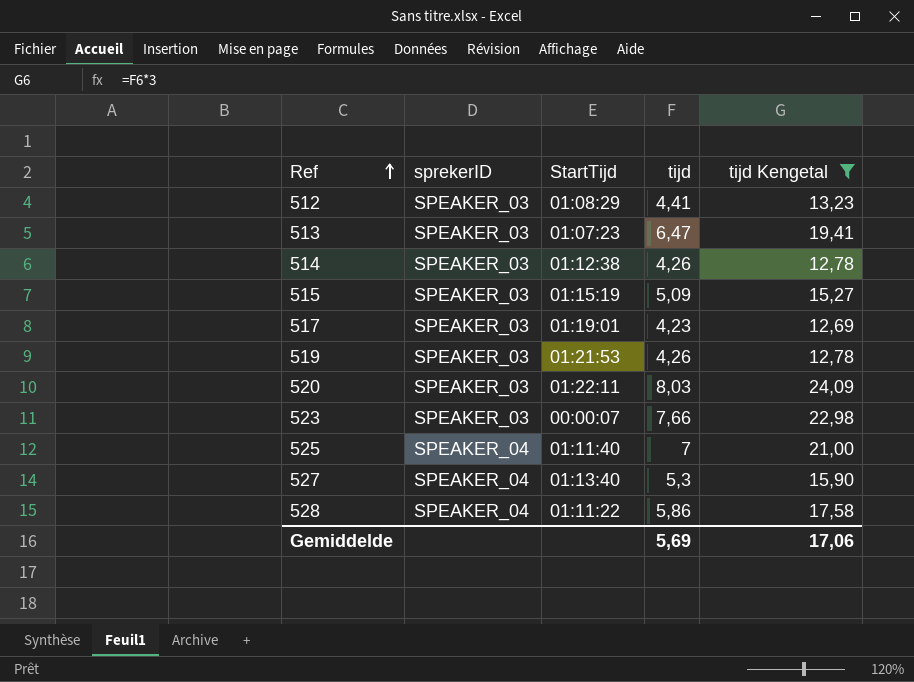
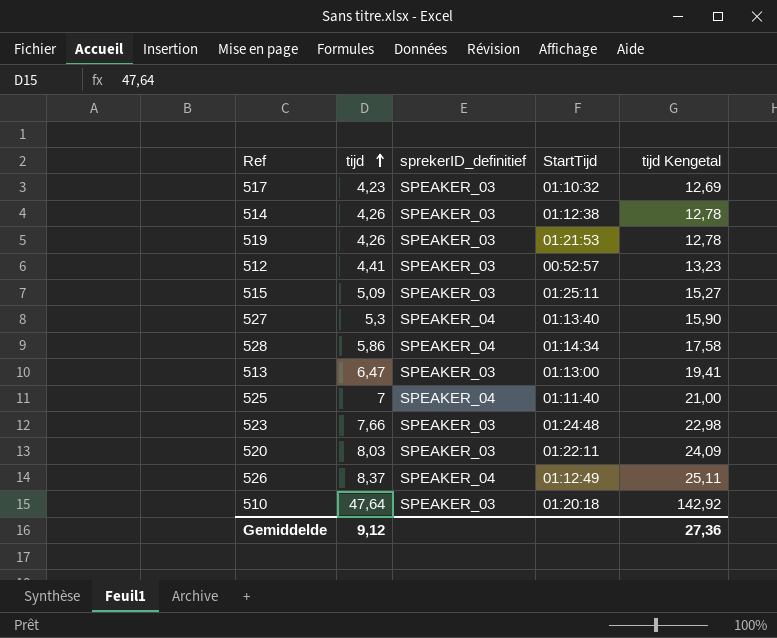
filter: tijd Kengetal <= 24,09 -> none
row order: Ref ascending -> tijd ascending
column tijd | position: 4 -> 2
column name: sprekerID -> sprekerID_definitief
517 | StartTijd: 01:19:01 -> 01:10:32
512 | StartTijd: 01:08:29 -> 00:52:57
515 | StartTijd: 01:15:19 -> 01:25:11
528 | StartTijd: 01:11:22 -> 01:14:34
513 | StartTijd: 01:07:23 -> 01:13:00
523 | StartTijd: 00:00:07 -> 01:24:48
Gemiddelde | tijd: 5,69 -> 9,12
Gemiddelde | tijd Kengetal: 17,06 -> 27,36

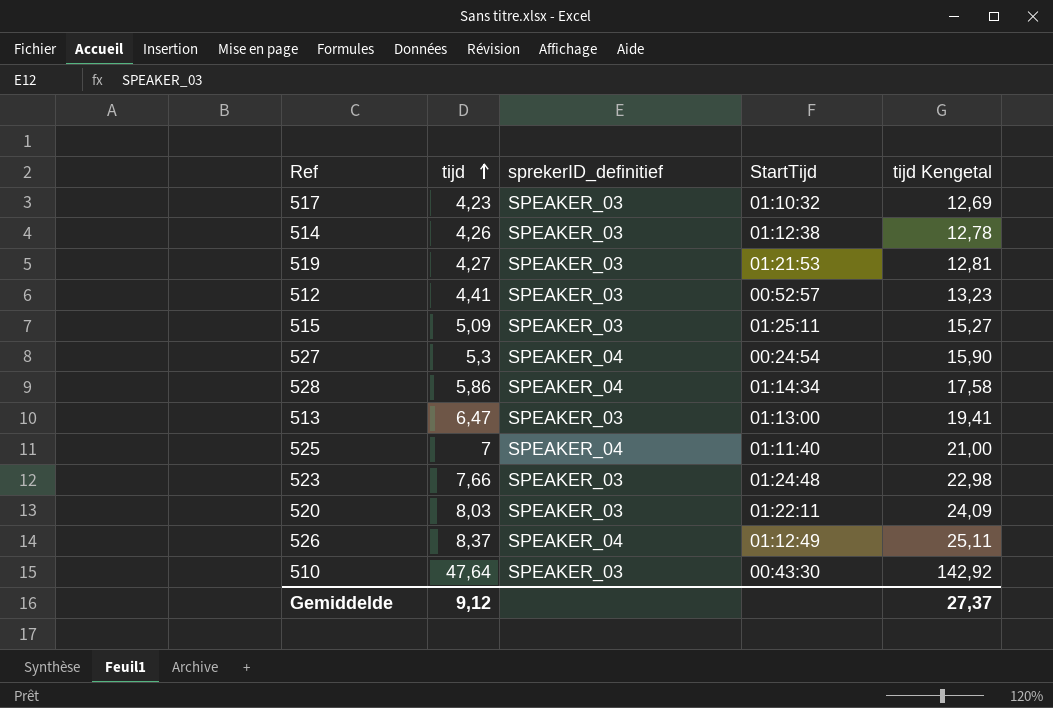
519 | tijd: 4,26 -> 4,27
519 | tijd Kengetal: 12,78 -> 12,81
527 | StartTijd: 01:13:40 -> 00:24:54
510 | StartTijd: 01:20:18 -> 00:43:30
Gemiddelde | tijd Kengetal: 27,36 -> 27,37

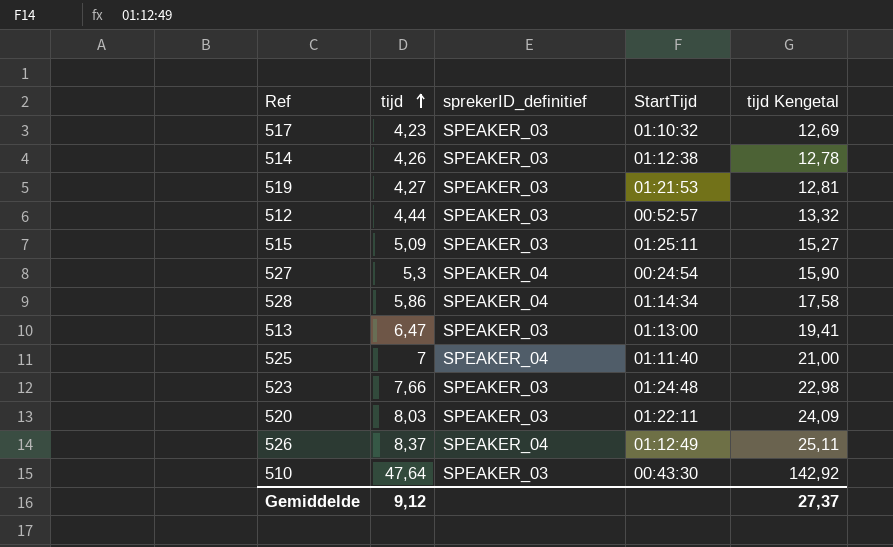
512 | tijd: 4,41 -> 4,44
512 | tijd Kengetal: 13,23 -> 13,32

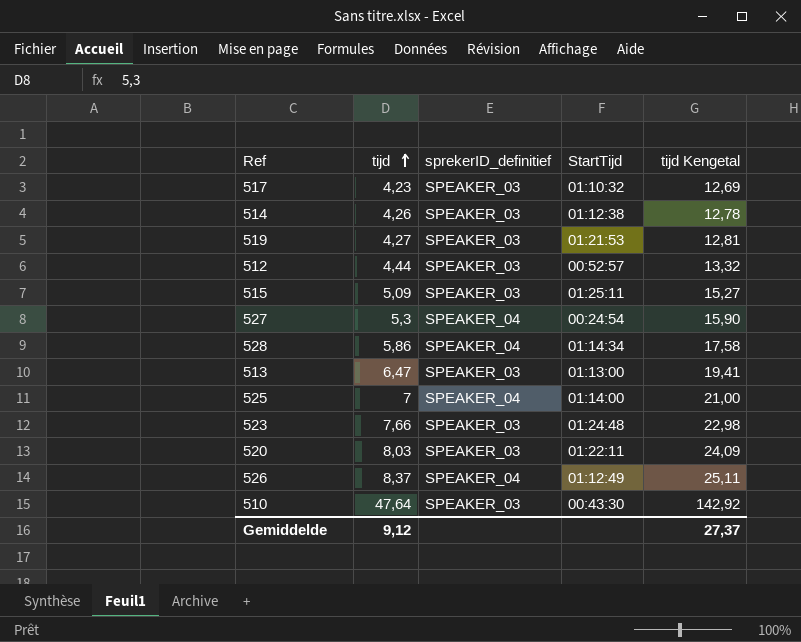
525 | StartTijd: 01:11:40 -> 01:14:00

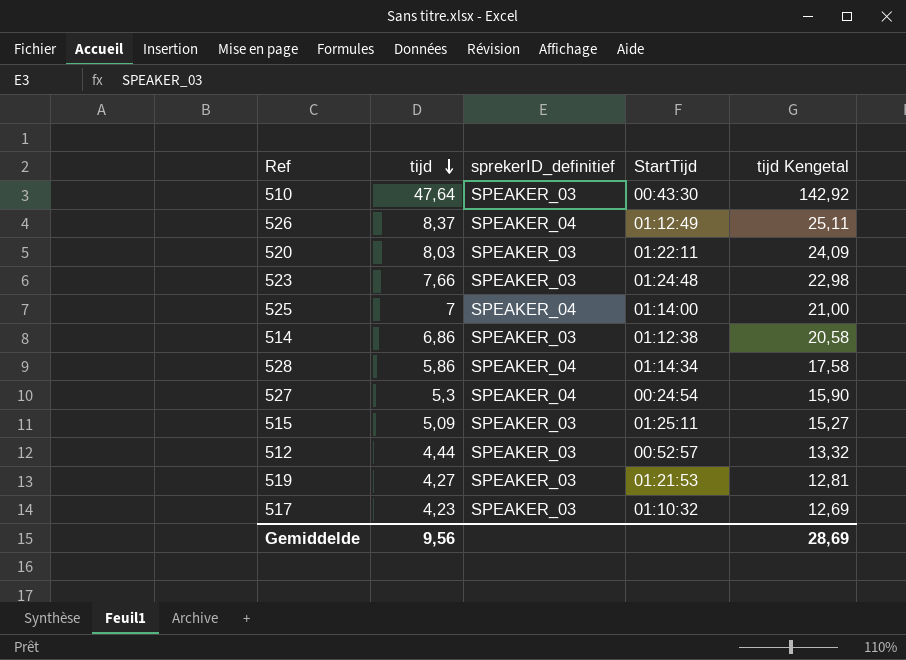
row order: tijd ascending -> tijd descending
row 513: 6,47 | SPEAKER_03 | 01:13:00 | 19,41 -> none
514 | tijd: 4,26 -> 6,86
514 | tijd Kengetal: 12,78 -> 20,58
Gemiddelde | tijd: 9,12 -> 9,56
Gemiddelde | tijd Kengetal: 27,37 -> 28,69

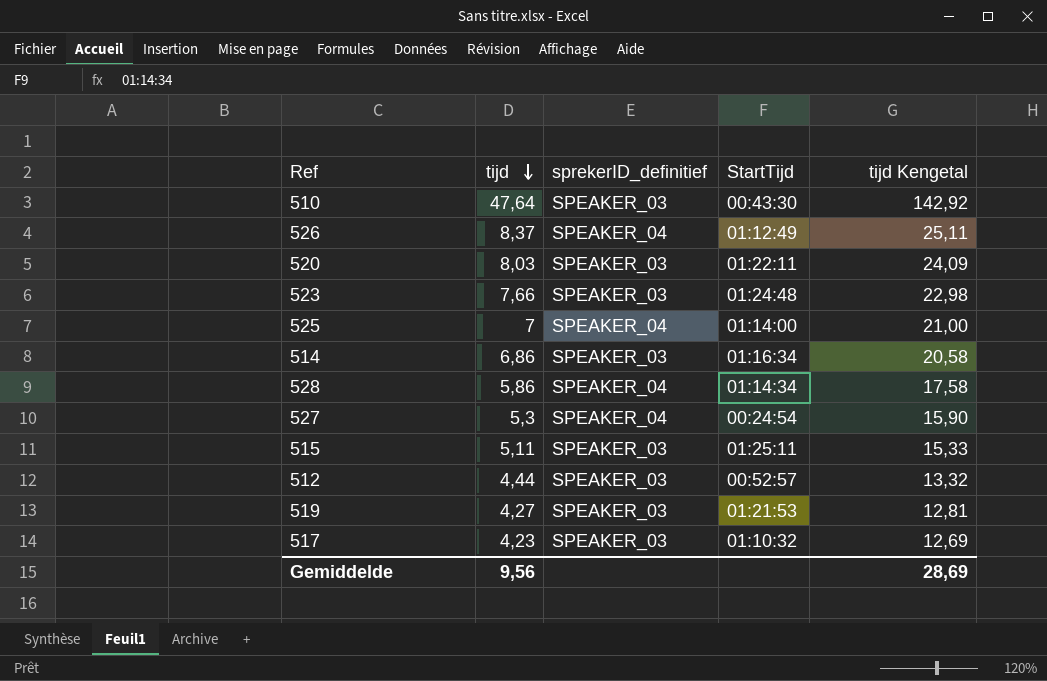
514 | StartTijd: 01:12:38 -> 01:16:34
515 | tijd: 5,09 -> 5,11
515 | tijd Kengetal: 15,27 -> 15,33

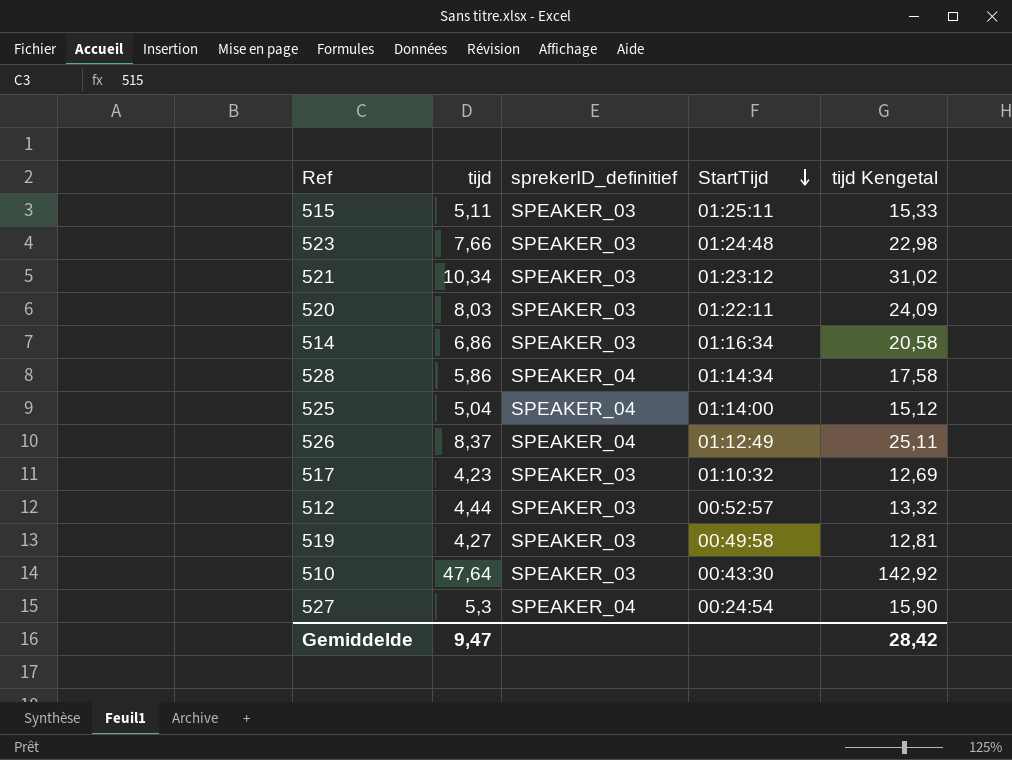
row order: tijd descending -> StartTijd descending
row 521: none -> 10,34 | SPEAKER_03 | 01:23:12 | 31,02
525 | tijd: 7 -> 5,04
525 | tijd Kengetal: 21,00 -> 15,12
519 | StartTijd: 01:21:53 -> 00:49:58
Gemiddelde | tijd: 9,56 -> 9,47
Gemiddelde | tijd Kengetal: 28,69 -> 28,42

